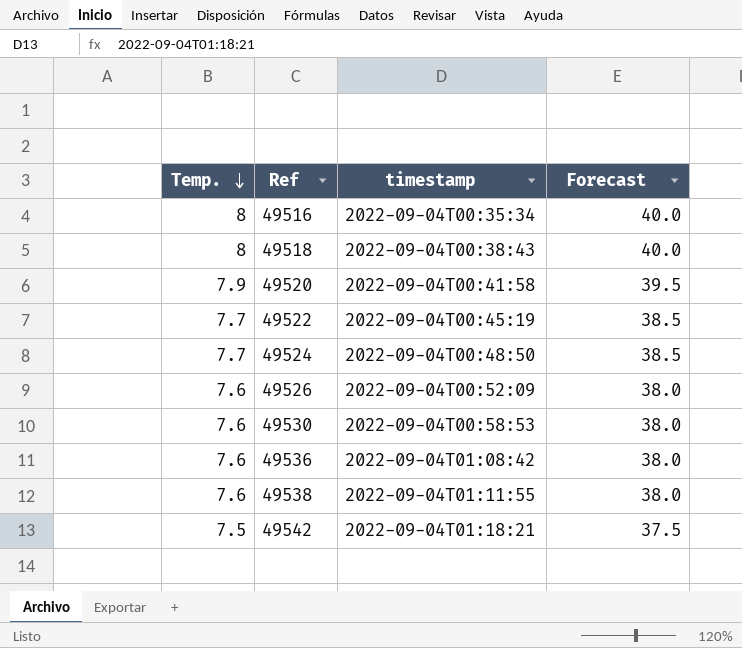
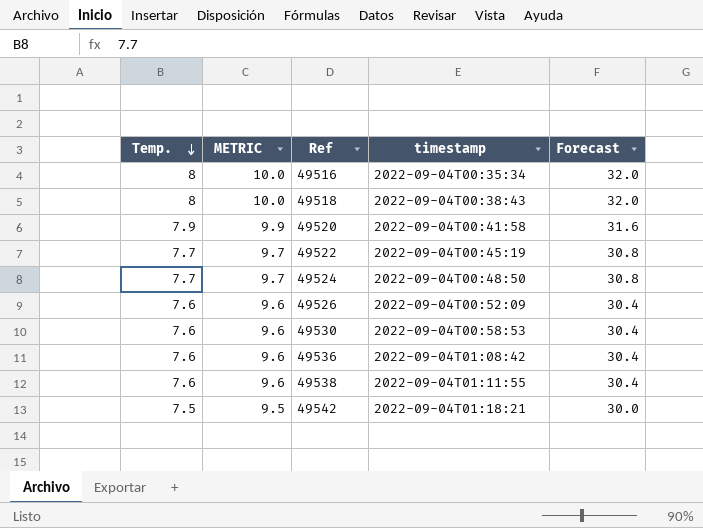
column METRIC | formula: none -> [Temp.] + 2
column Forecast | formula: [Temp.] * 5 -> [Temp.] * 4

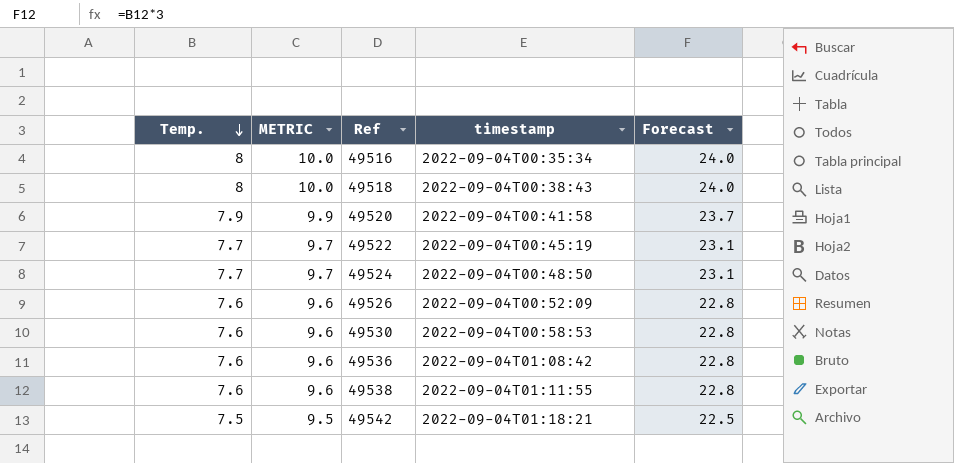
column Forecast | formula: [Temp.] * 4 -> [Temp.] * 3

